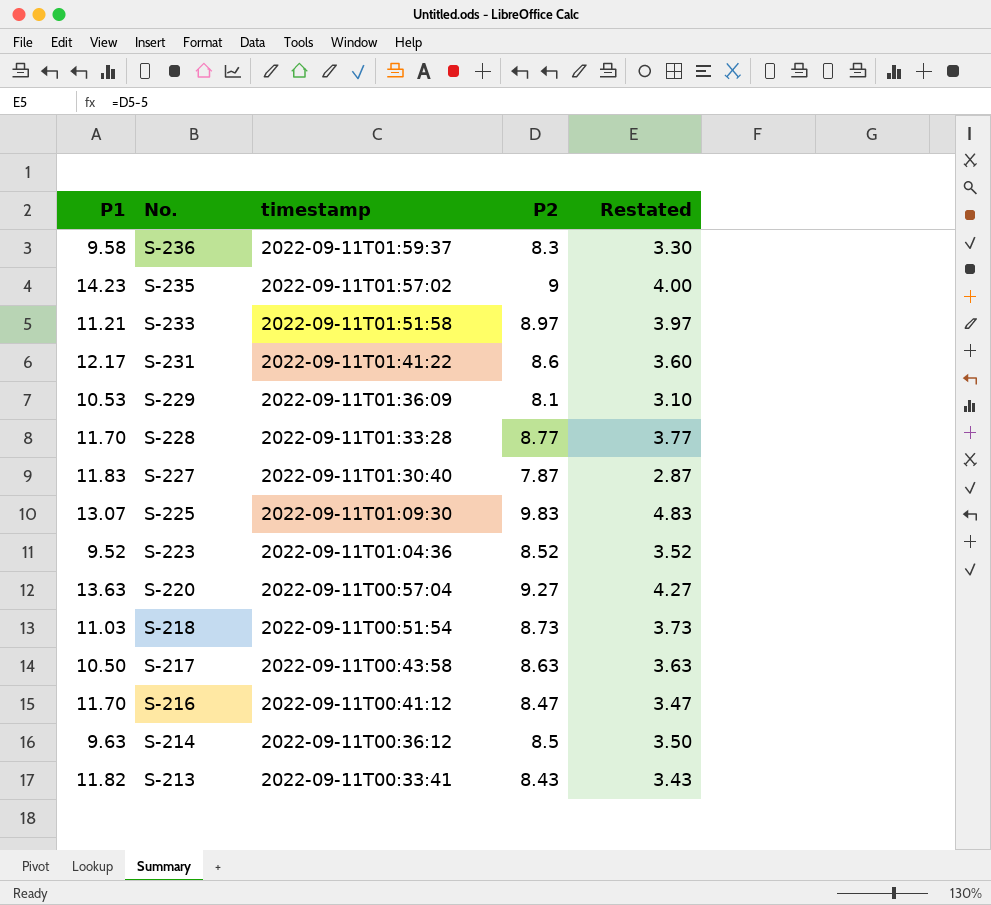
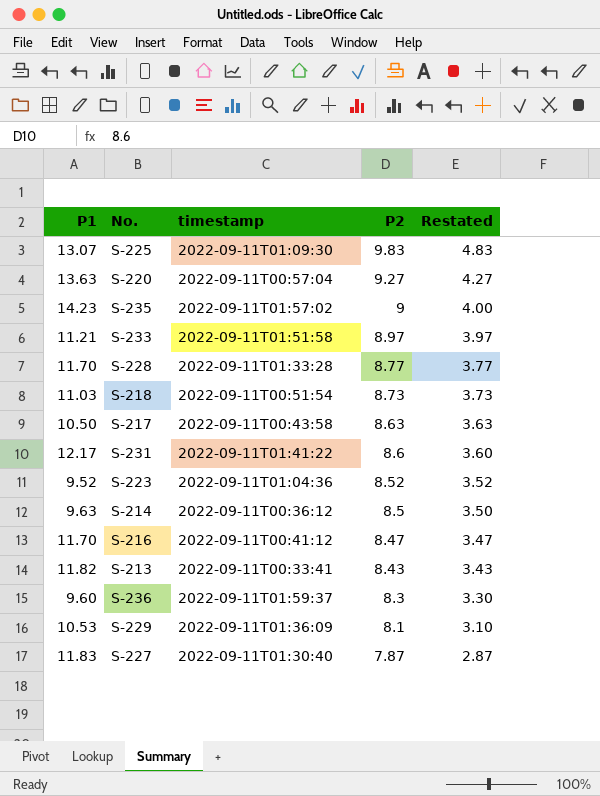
row order: No. descending -> P2 descending
S-236 | P1: 9.58 -> 9.60

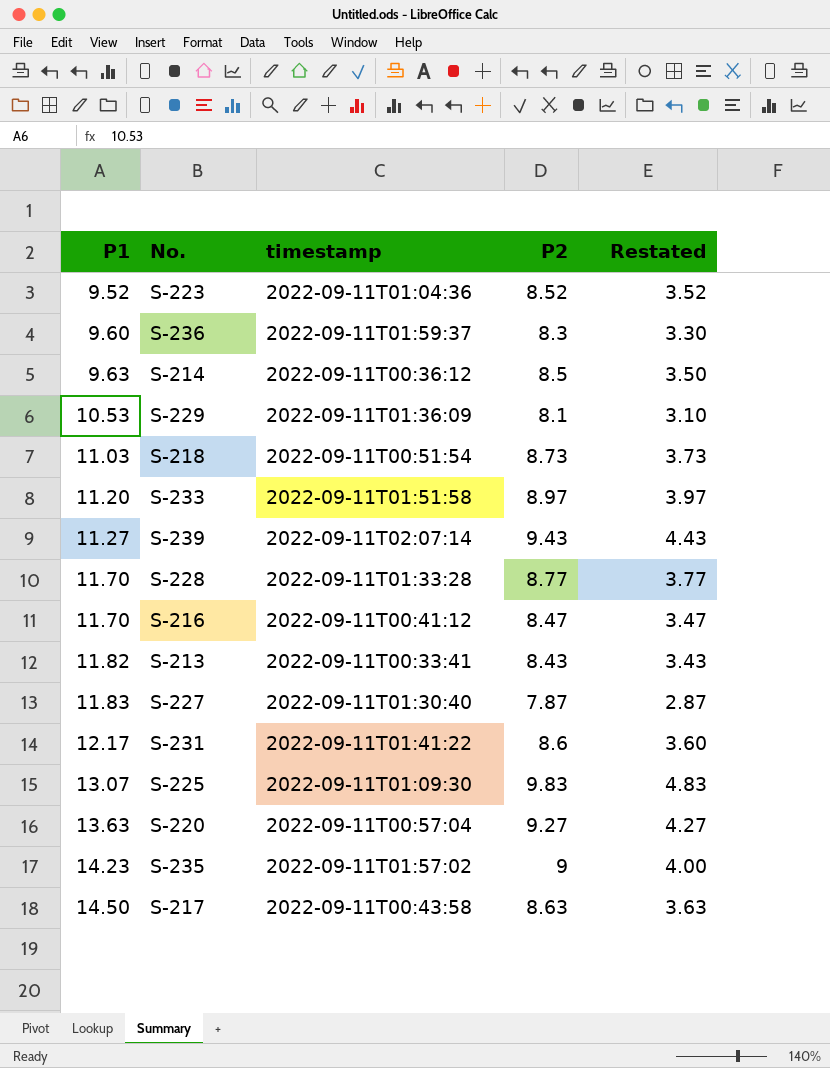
row order: P2 descending -> P1 ascending
S-233 | P1: 11.21 -> 11.20
row S-239: none -> 11.27 | 2022-09-11T02:07:14 | 9.43 | 4.43
S-217 | P1: 10.50 -> 14.50

